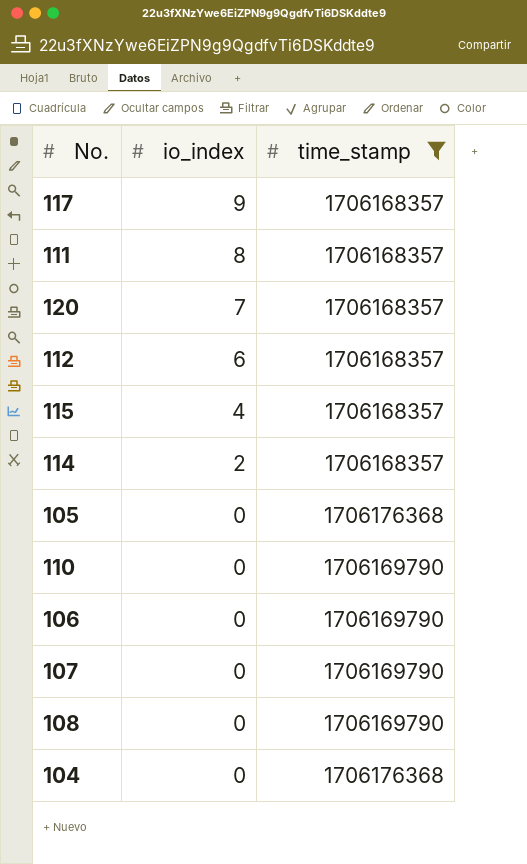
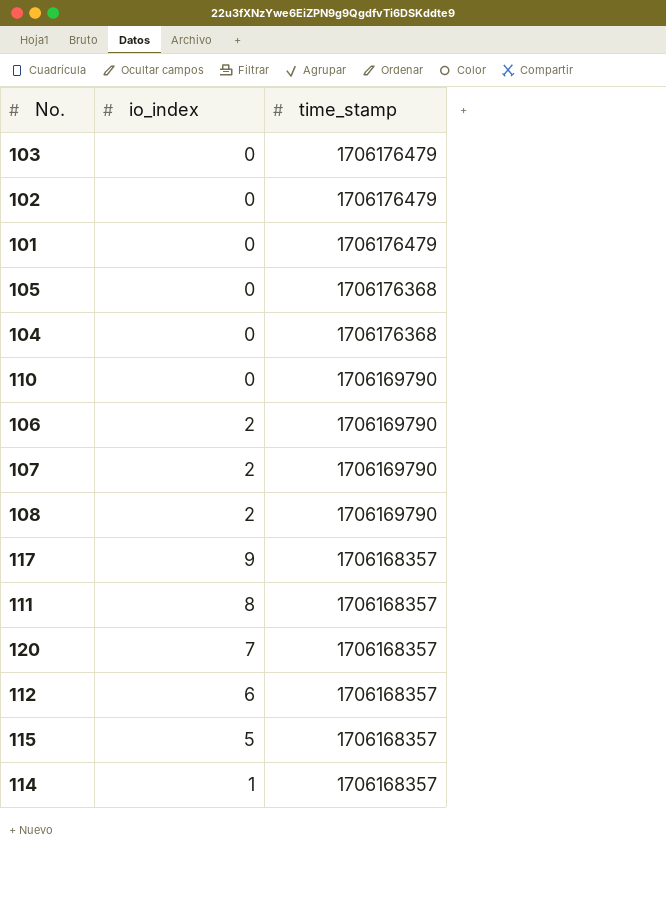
filter: time_stamp != 1706176479 -> none
row order: io_index descending -> time_stamp descending
106 | io_index: 0 -> 2
107 | io_index: 0 -> 2
108 | io_index: 0 -> 2
115 | io_index: 4 -> 5
114 | io_index: 2 -> 1

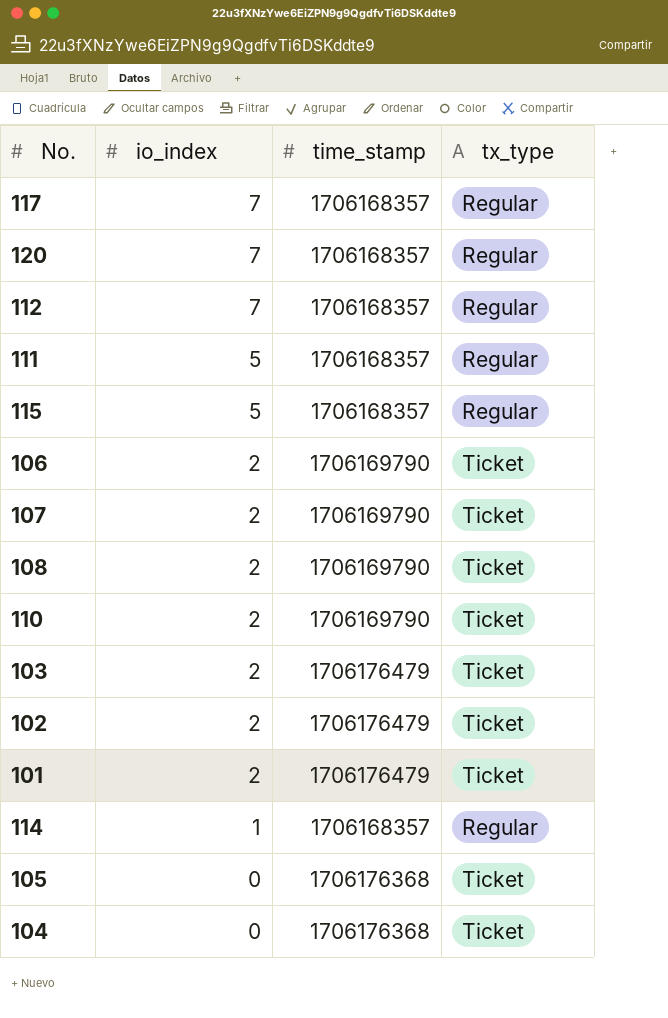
row order: time_stamp descending -> io_index descending
column tx_type | position: none -> 4
117 | io_index: 9 -> 7
112 | io_index: 6 -> 7
111 | io_index: 8 -> 5
110 | io_index: 0 -> 2
103 | io_index: 0 -> 2
102 | io_index: 0 -> 2
101 | io_index: 0 -> 2

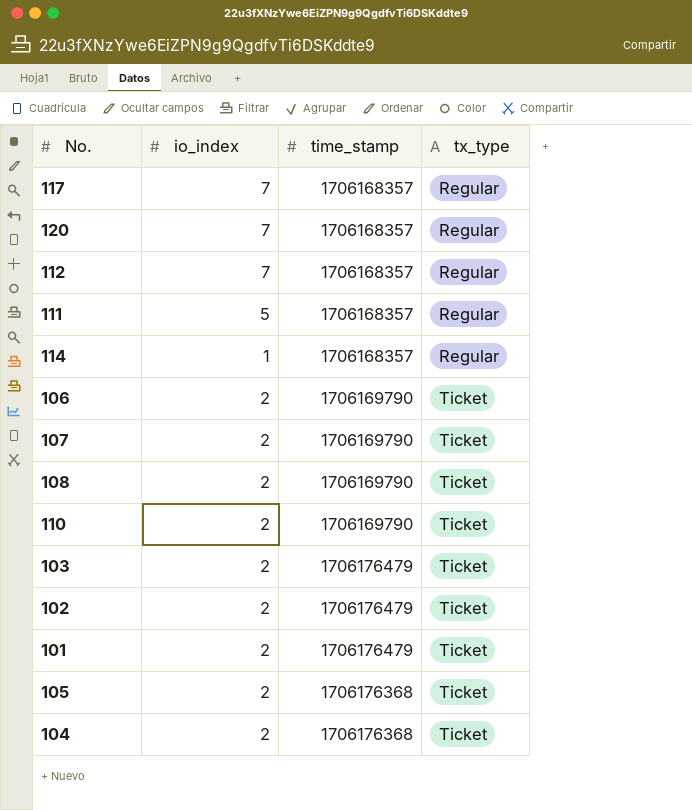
row order: io_index descending -> tx_type ascending
row 115: 5 | 1706168357 | Regular -> none
105 | io_index: 0 -> 2
104 | io_index: 0 -> 2

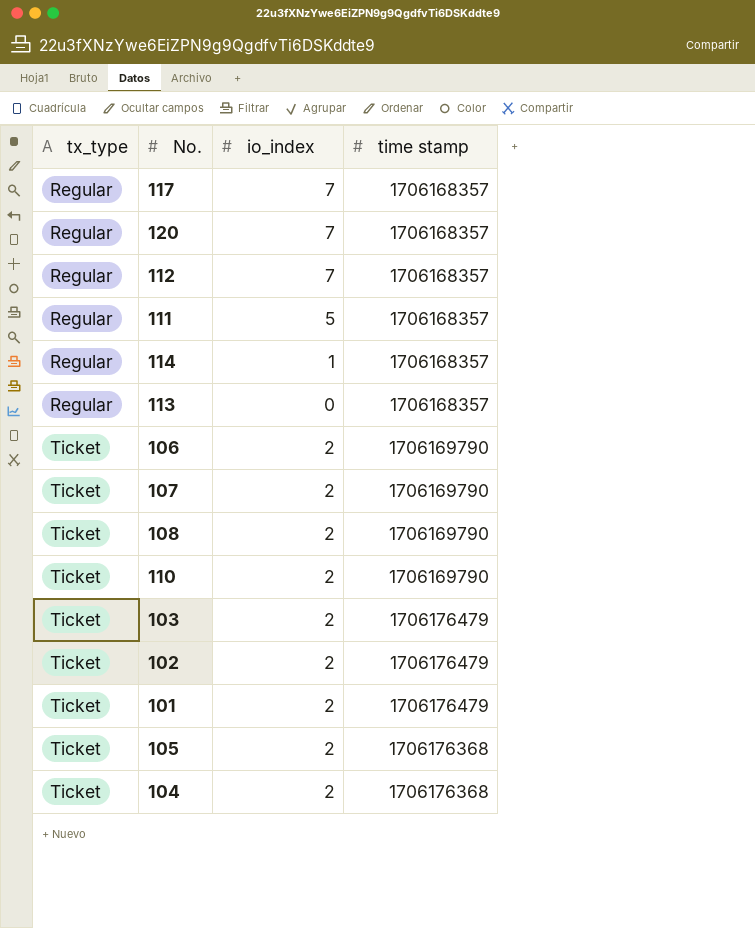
column tx_type | position: 4 -> 1
column name: time_stamp -> time stamp
row 113: none -> Regular | 0 | 1706168357

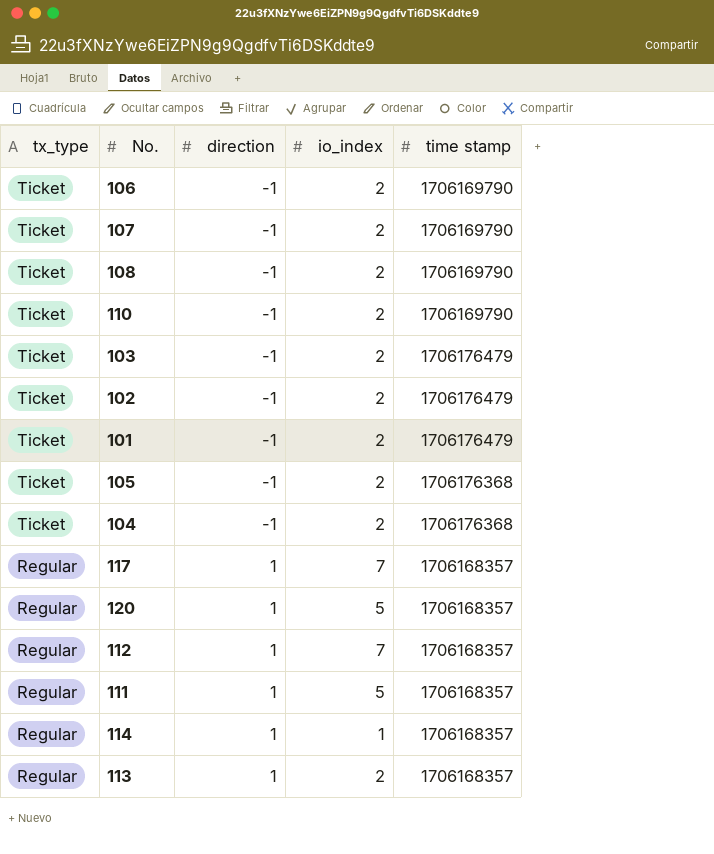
row order: tx_type ascending -> tx_type descending
column direction | position: none -> 3
120 | io_index: 7 -> 5
113 | io_index: 0 -> 2

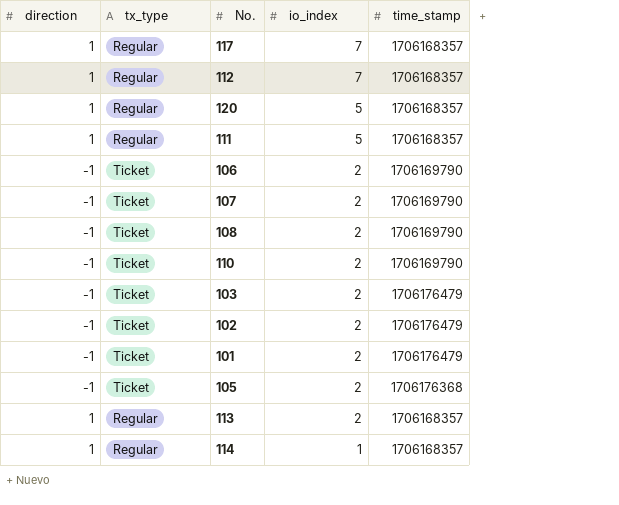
row order: tx_type descending -> io_index descending
column direction | position: 3 -> 1
column name: time stamp -> time_stamp
row 104: Ticket | -1 | 2 | 1706176368 -> none

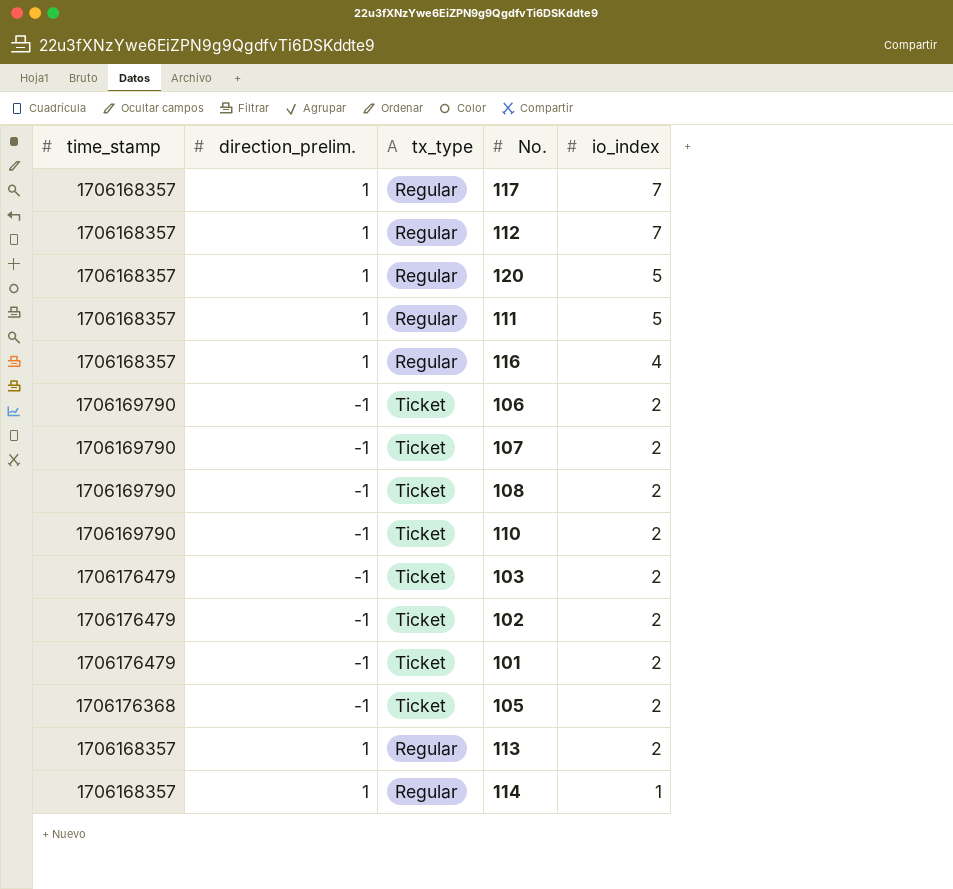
column time_stamp | position: 5 -> 1
column name: direction -> direction_prelim.
row 116: none -> 1706168357 | 1 | Regular | 4

